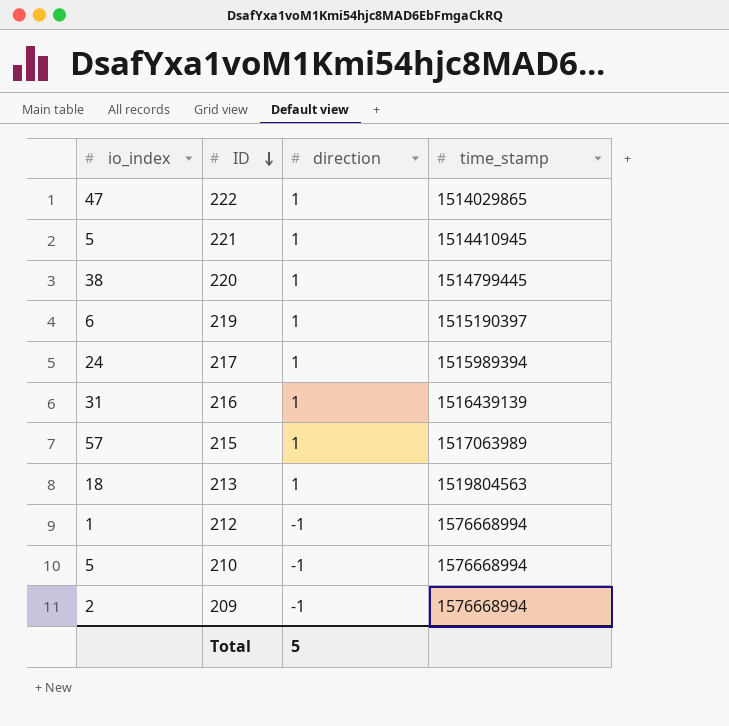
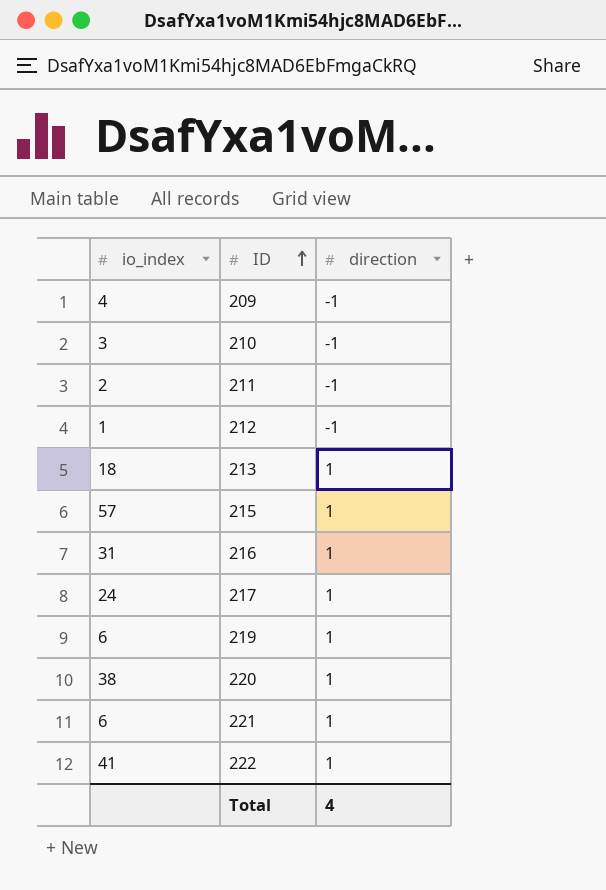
row order: ID descending -> ID ascending
column time_stamp | position: 4 -> none
209 | io_index: 2 -> 4
210 | io_index: 5 -> 3
row 211: none -> 2 | -1
221 | io_index: 5 -> 6
222 | io_index: 47 -> 41
Total | direction: 5 -> 4

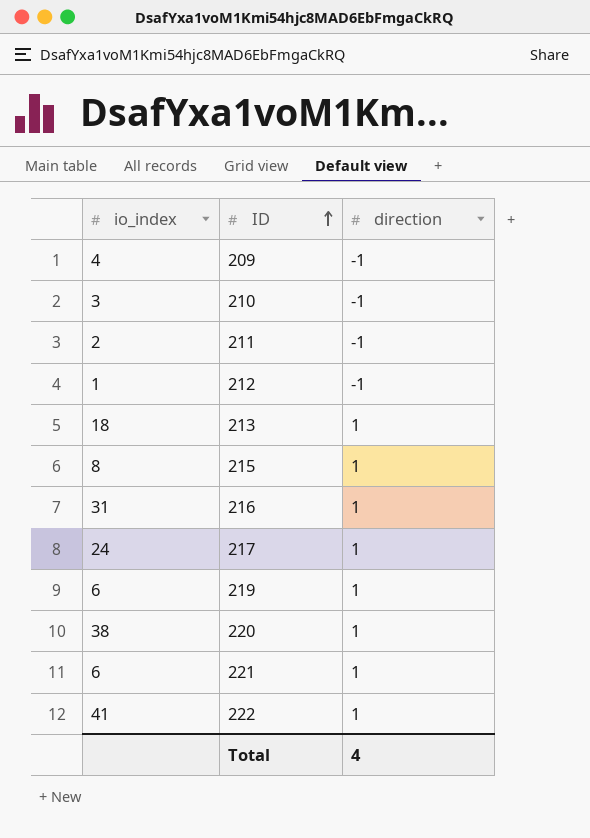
215 | io_index: 57 -> 8

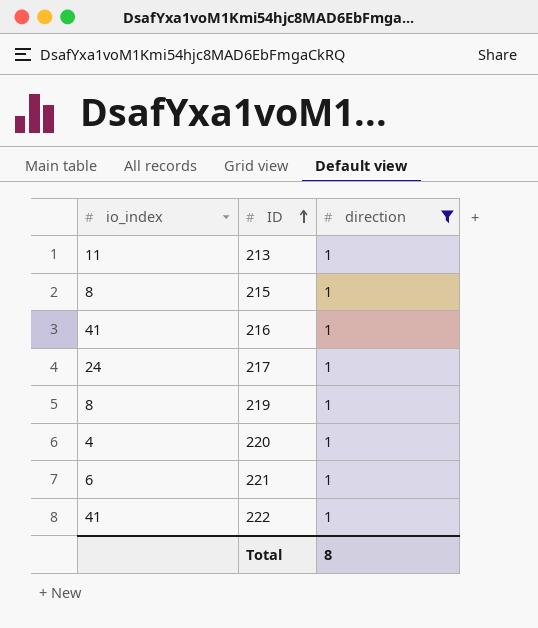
filter: none -> direction = 1
213 | io_index: 18 -> 11
216 | io_index: 31 -> 41
219 | io_index: 6 -> 8
220 | io_index: 38 -> 4
Total | direction: 4 -> 8

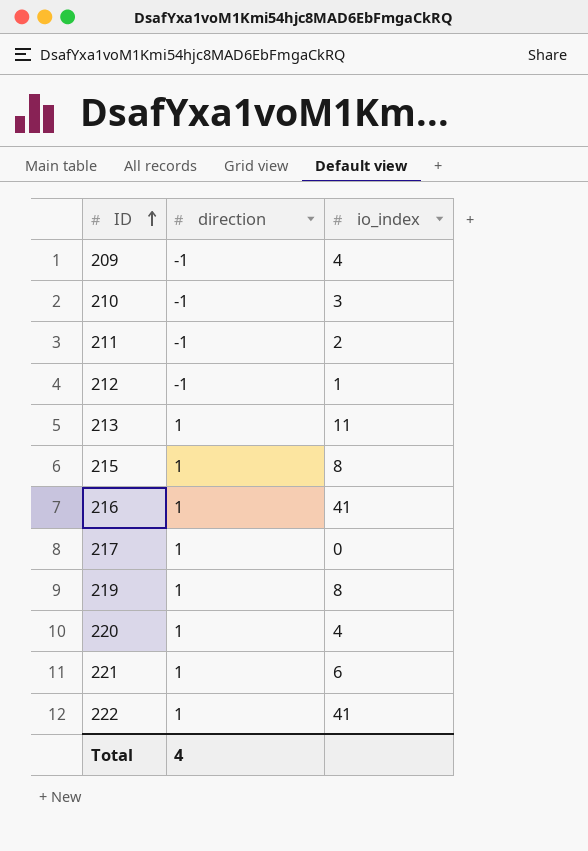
filter: direction = 1 -> none
column io_index | position: 1 -> 3
217 | io_index: 24 -> 0
Total | direction: 8 -> 4

